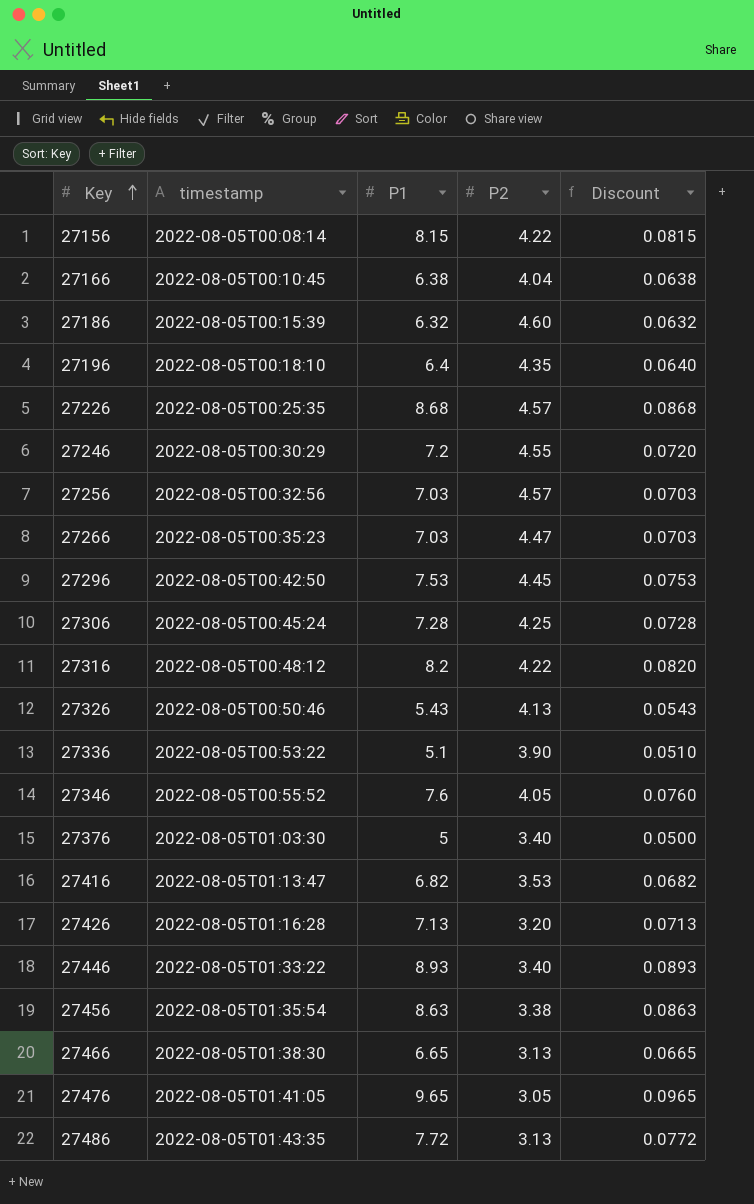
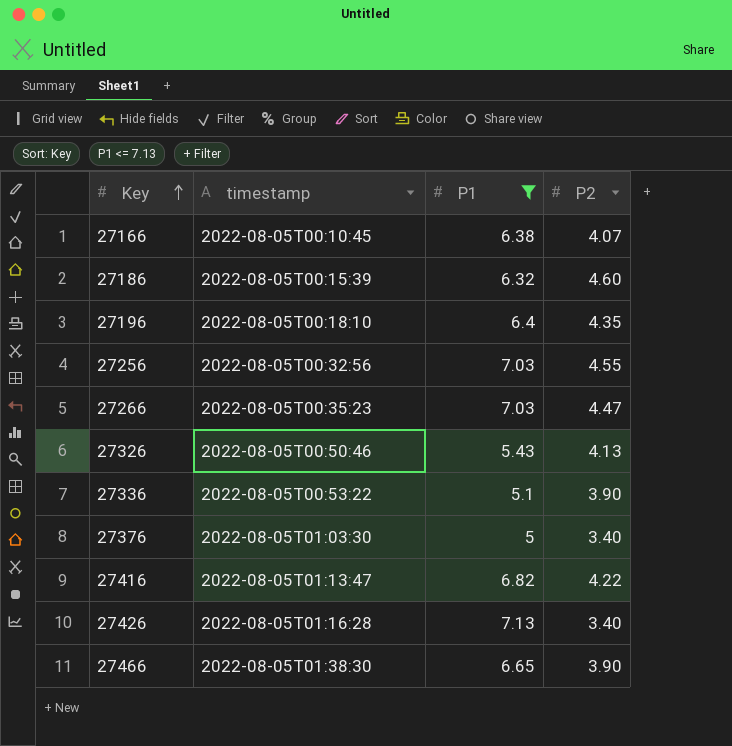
filter: none -> P1 <= 7.13
column Discount | formula: [P1] * 0.01 -> none
27166 | P2: 4.04 -> 4.07
27256 | P2: 4.57 -> 4.55
27416 | P2: 3.53 -> 4.22
27426 | P2: 3.20 -> 3.40
27466 | P2: 3.13 -> 3.90

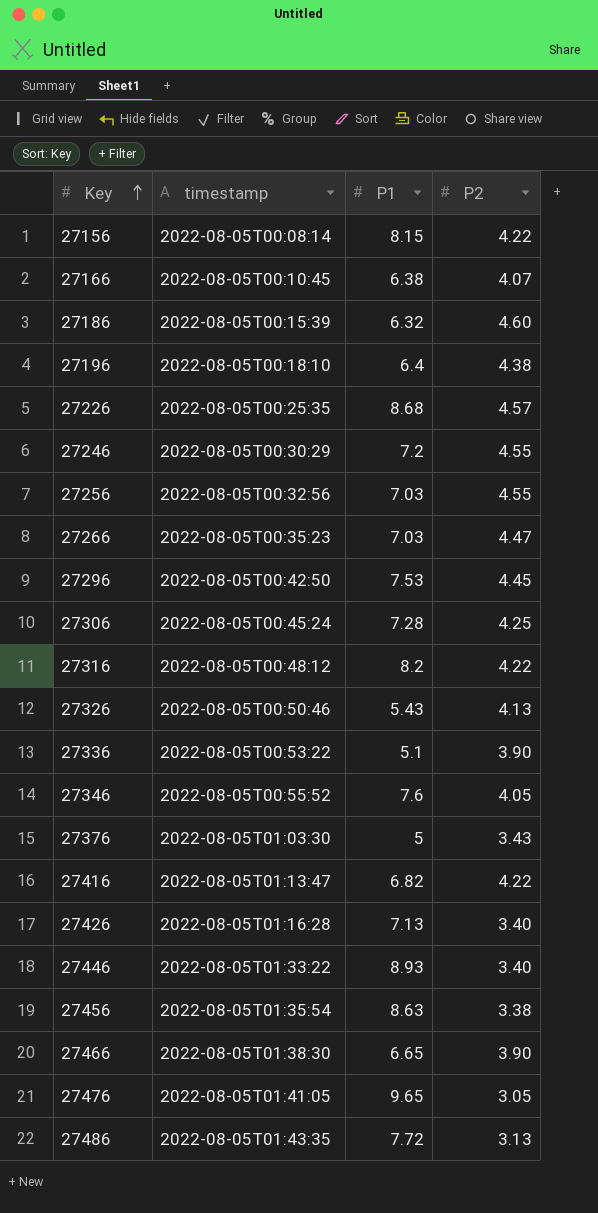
filter: P1 <= 7.13 -> none
27196 | P2: 4.35 -> 4.38
27376 | P2: 3.40 -> 3.43

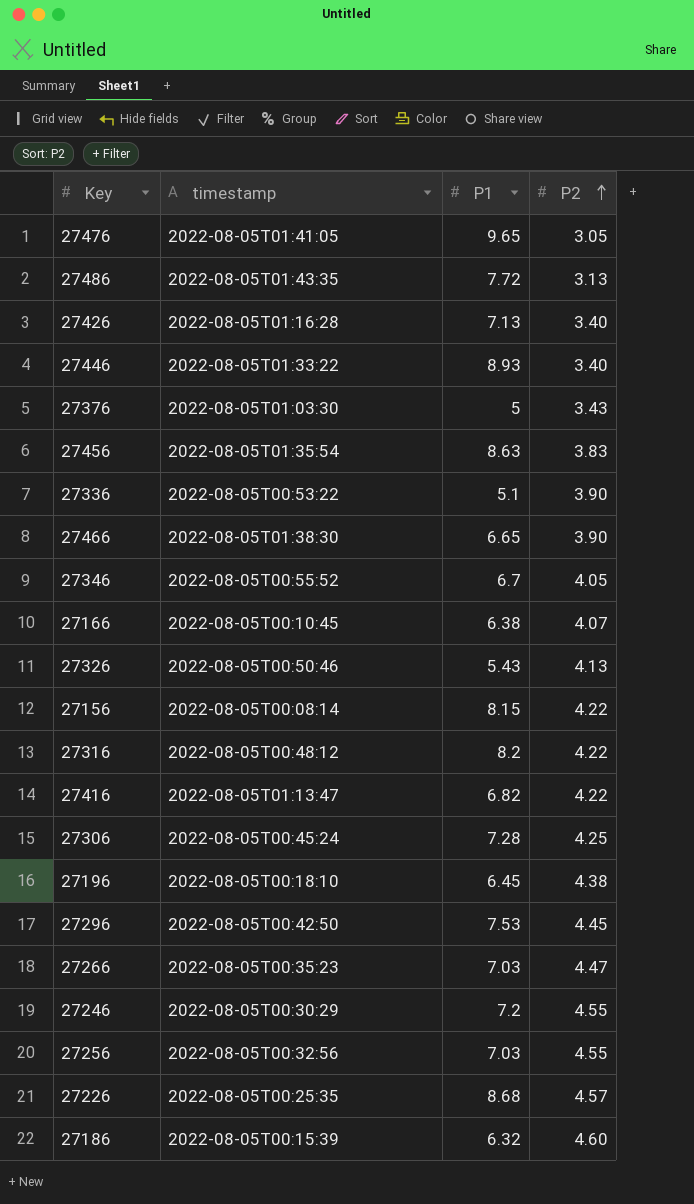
row order: Key ascending -> P2 ascending
27456 | P2: 3.38 -> 3.83
27346 | P1: 7.6 -> 6.7
27196 | P1: 6.4 -> 6.45

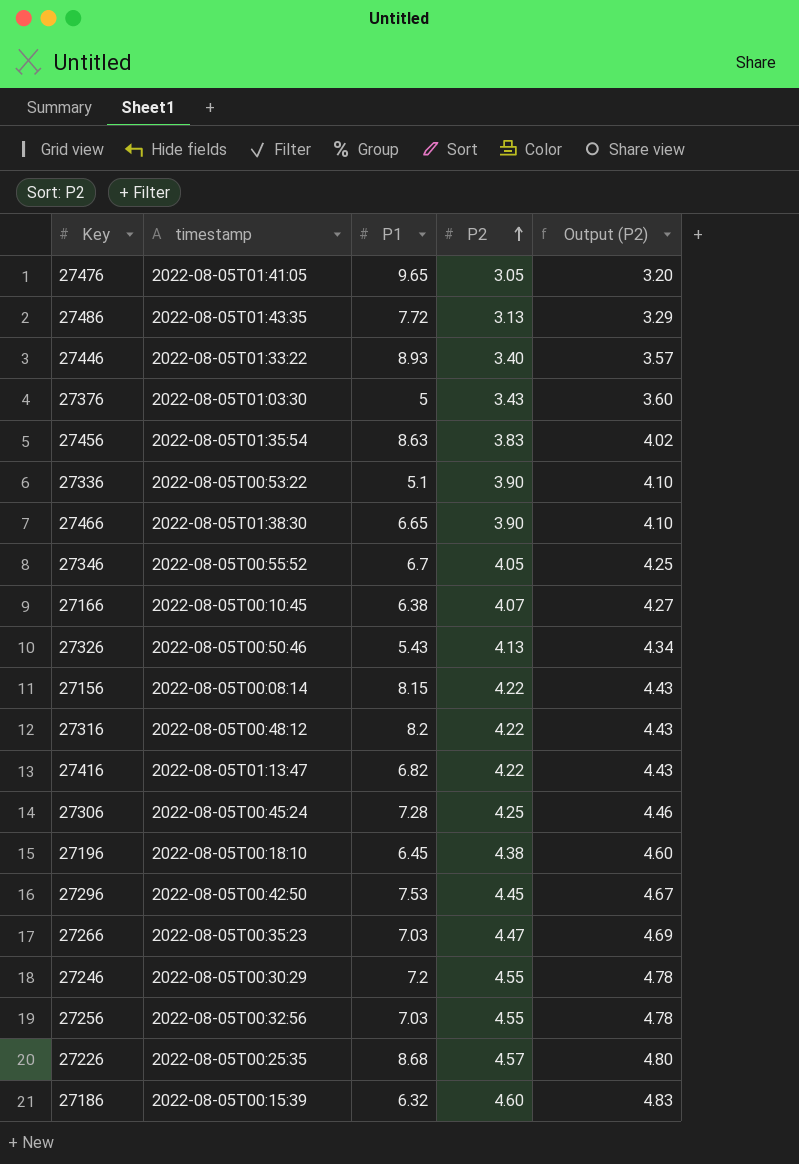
column Output (P2) | formula: none -> [P2] * 1.05
row 27426: 2022-08-05T01:16:28 | 7.13 | 3.40 -> none

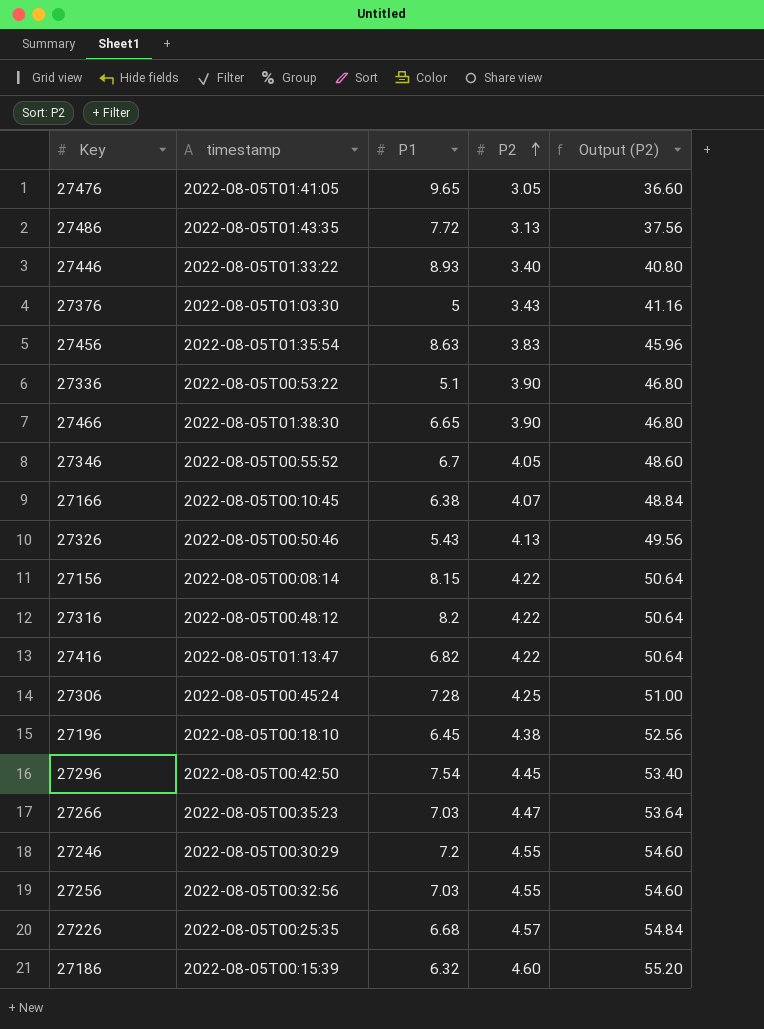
column Output (P2) | formula: [P2] * 1.05 -> [P2] * 12
27296 | P1: 7.53 -> 7.54
27226 | P1: 8.68 -> 6.68

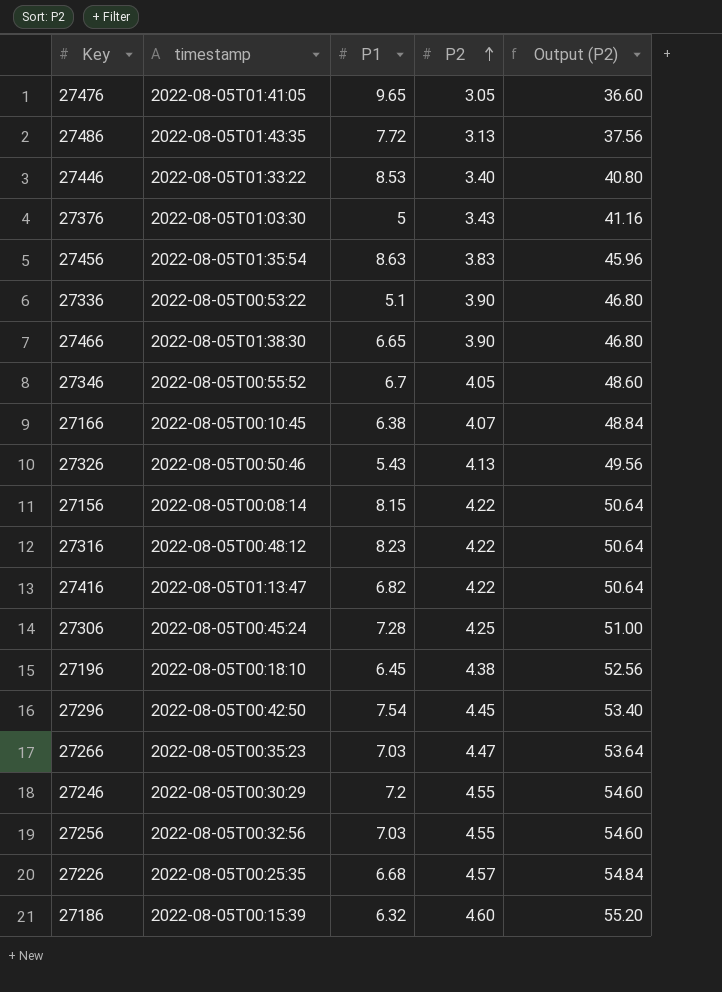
27446 | P1: 8.93 -> 8.53
27316 | P1: 8.2 -> 8.23

